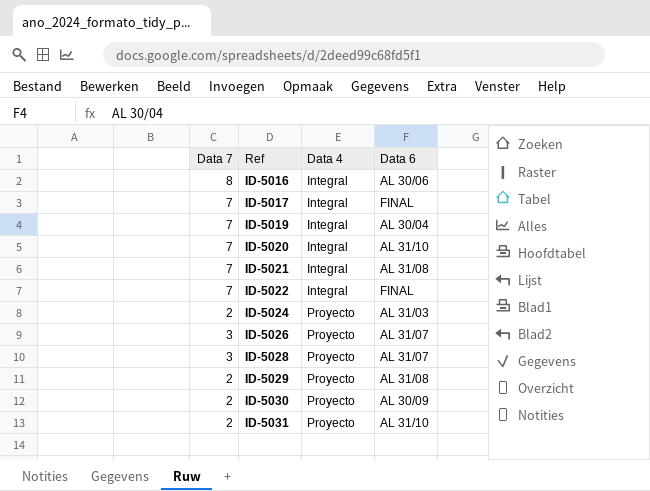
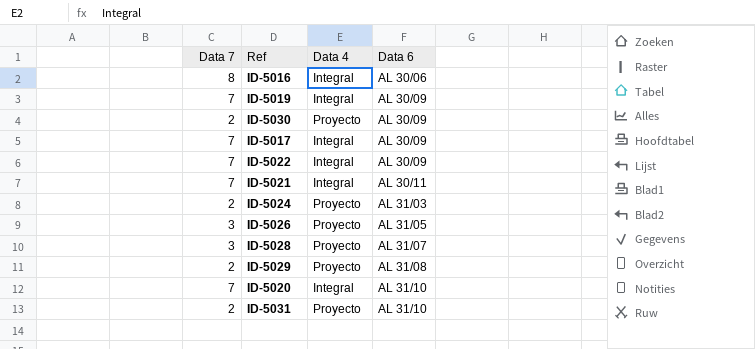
row order: Ref ascending -> Data 6 ascending
ID-5019 | Data 6: AL 30/04 -> AL 30/09
ID-5017 | Data 6: FINAL -> AL 30/09
ID-5022 | Data 6: FINAL -> AL 30/09
ID-5021 | Data 6: AL 31/08 -> AL 30/11
ID-5026 | Data 6: AL 31/07 -> AL 31/05

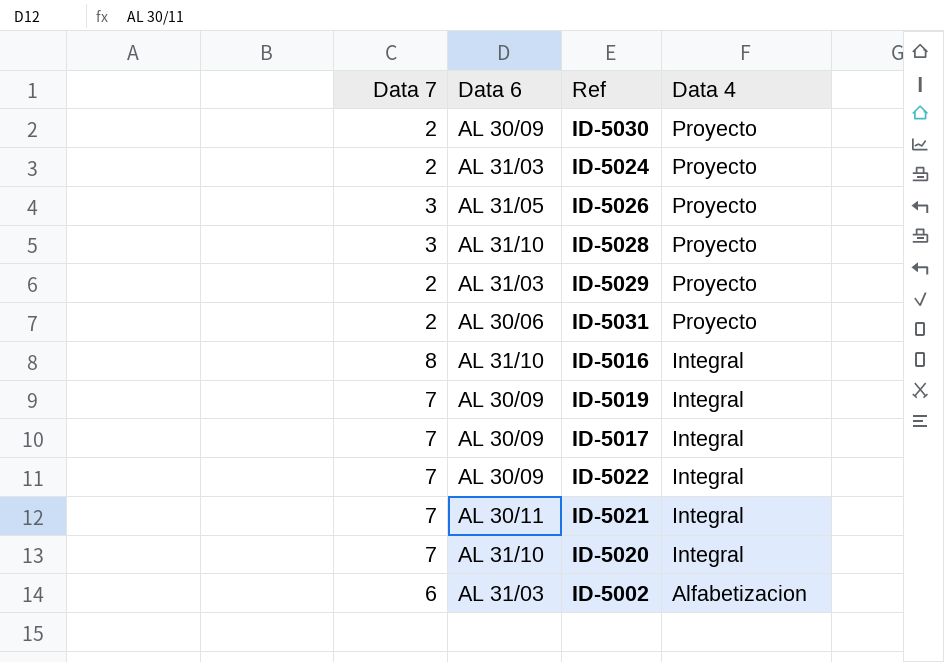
row order: Data 6 ascending -> Data 4 descending
column Data 6 | position: 4 -> 2
ID-5028 | Data 6: AL 31/07 -> AL 31/10
ID-5029 | Data 6: AL 31/08 -> AL 31/03
ID-5031 | Data 6: AL 31/10 -> AL 30/06
ID-5016 | Data 6: AL 30/06 -> AL 31/10
row ID-5002: none -> 6 | AL 31/03 | Alfabetizacion

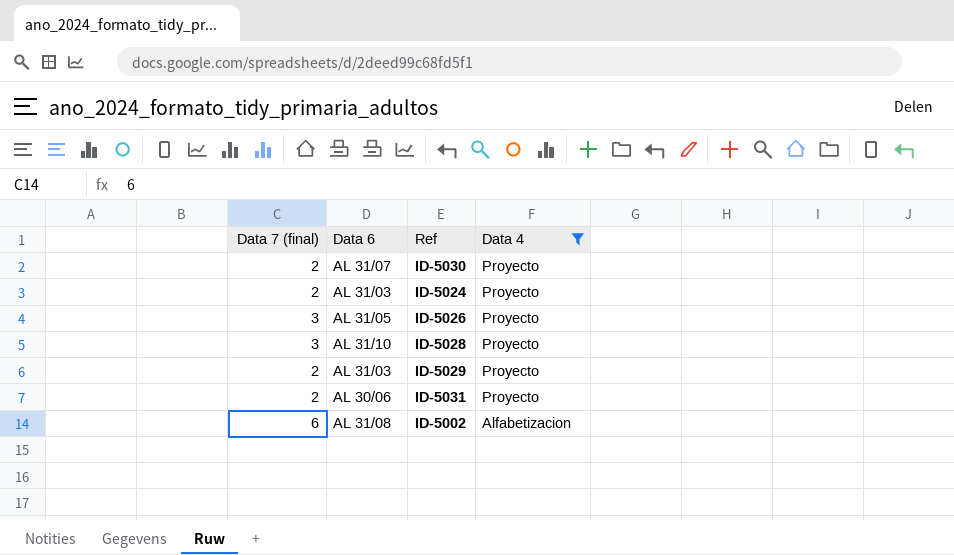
filter: none -> Data 4 != Integral
column name: Data 7 -> Data 7 (final)
ID-5030 | Data 6: AL 30/09 -> AL 31/07
ID-5002 | Data 6: AL 31/03 -> AL 31/08

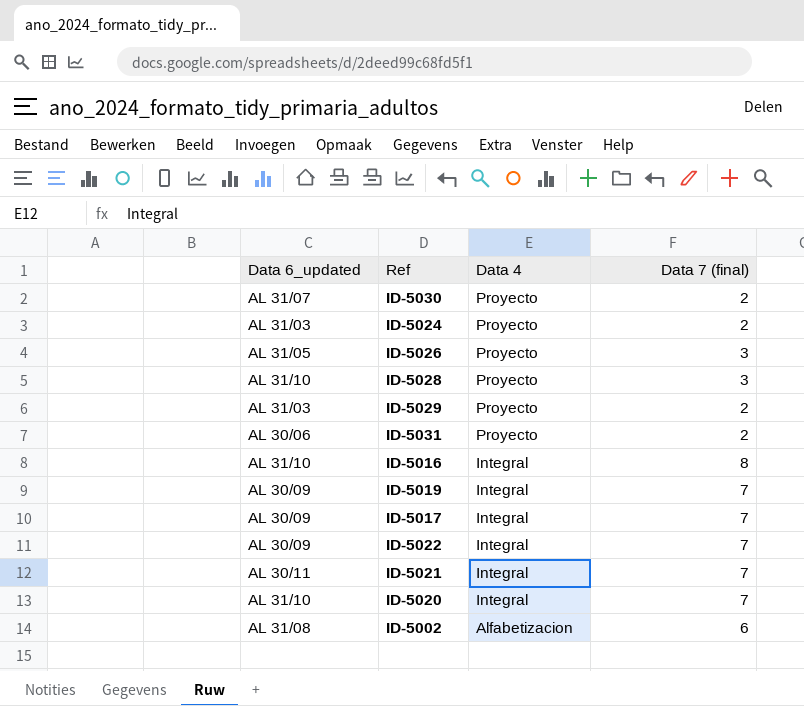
filter: Data 4 != Integral -> none
column name: Data 6 -> Data 6_updated
column Data 7 (final) | position: 1 -> 4

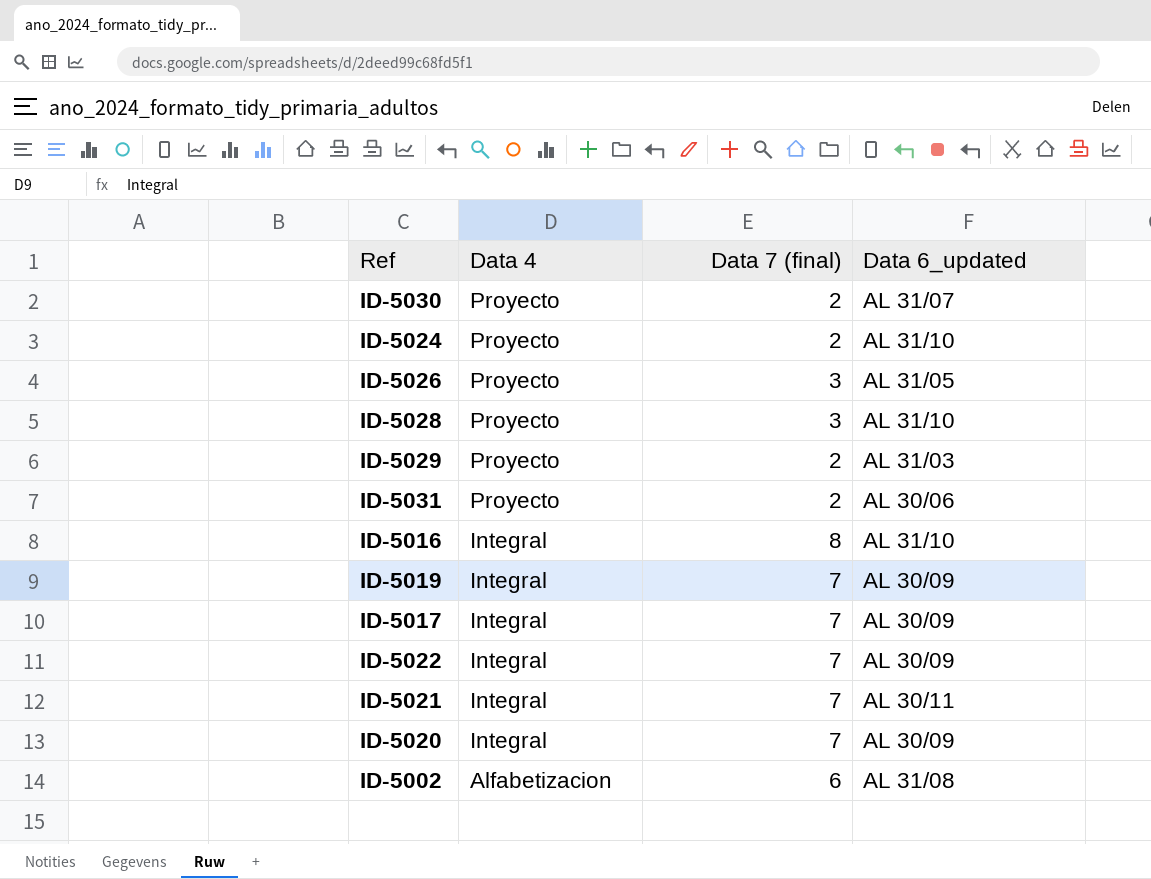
column Data 6_updated | position: 1 -> 4
ID-5024 | Data 6_updated: AL 31/03 -> AL 31/10
ID-5020 | Data 6_updated: AL 31/10 -> AL 30/09

